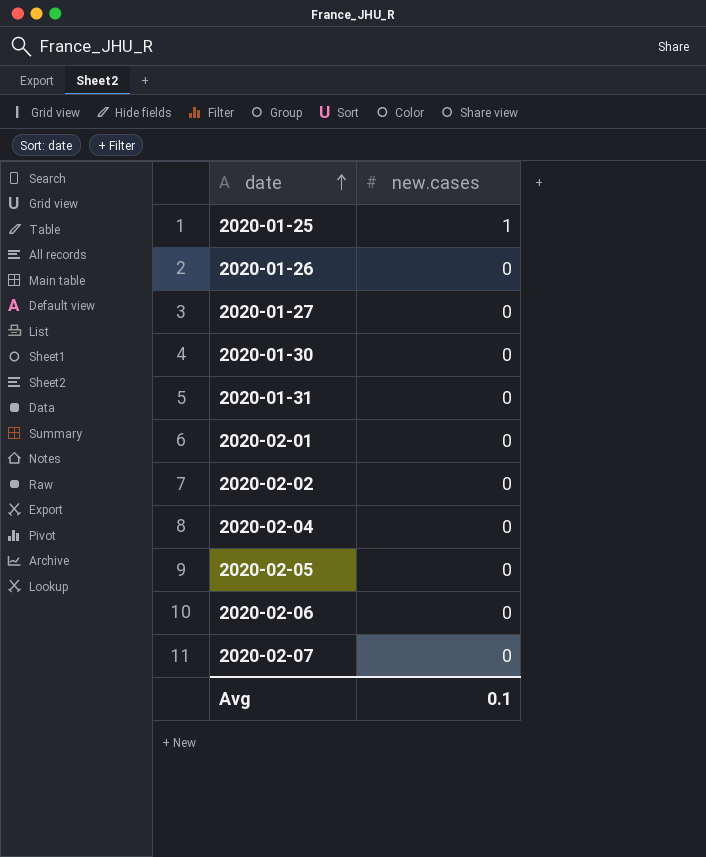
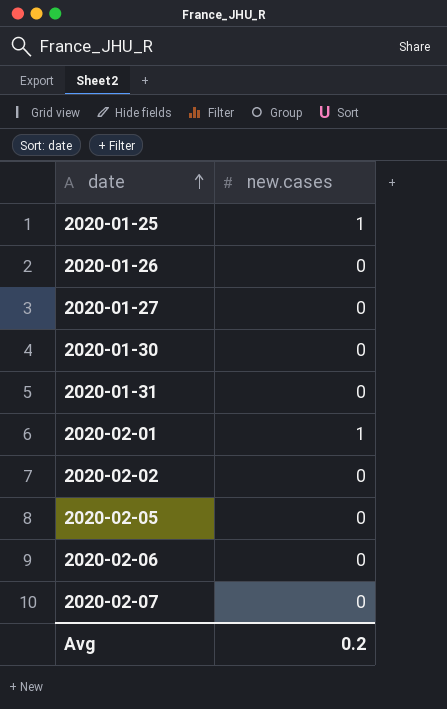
row 2020-02-04: 0 -> none
2020-02-01 | new.cases: 0 -> 1
Avg | new.cases: 0.1 -> 0.2

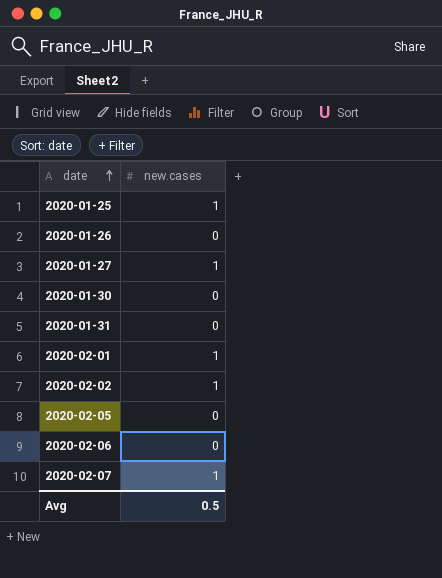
2020-01-27 | new.cases: 0 -> 1
2020-02-02 | new.cases: 0 -> 1
2020-02-07 | new.cases: 0 -> 1
Avg | new.cases: 0.2 -> 0.5

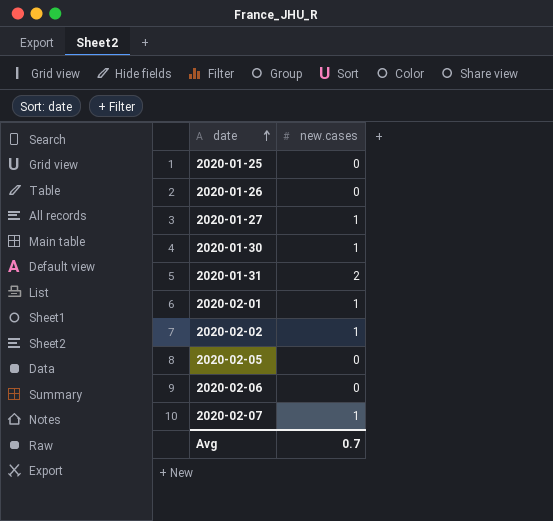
2020-01-25 | new.cases: 1 -> 0
2020-01-30 | new.cases: 0 -> 1
2020-01-31 | new.cases: 0 -> 2
Avg | new.cases: 0.5 -> 0.7

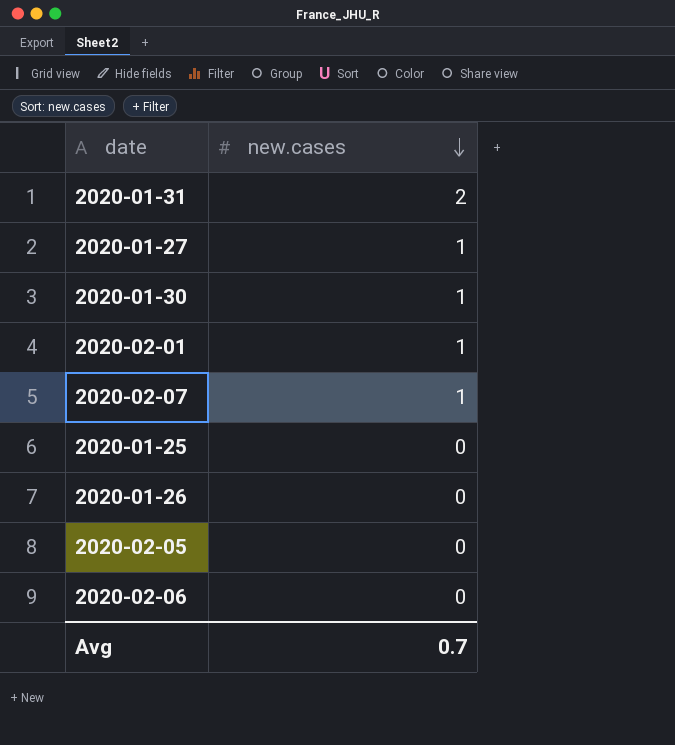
row order: date ascending -> new.cases descending
row 2020-02-02: 1 -> none

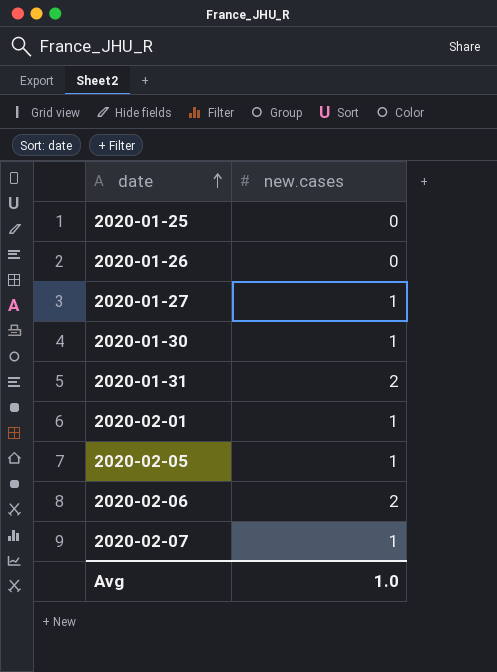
row order: new.cases descending -> date ascending
2020-02-05 | new.cases: 0 -> 1
2020-02-06 | new.cases: 0 -> 2
Avg | new.cases: 0.7 -> 1.0

